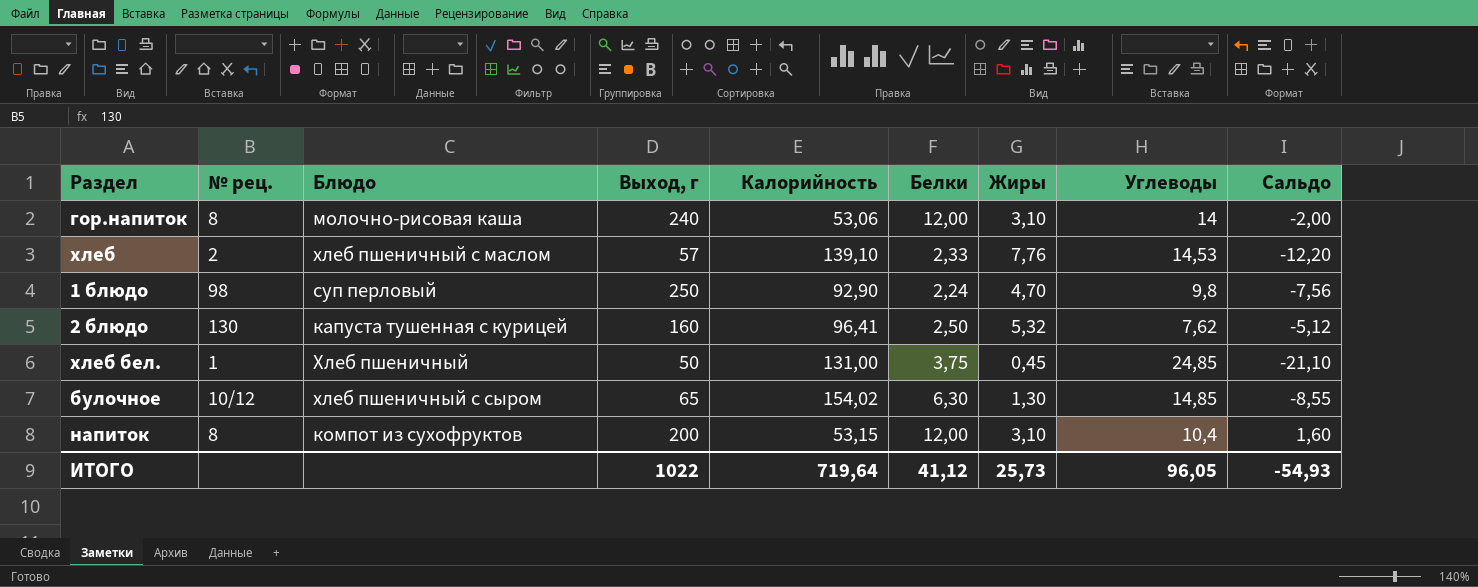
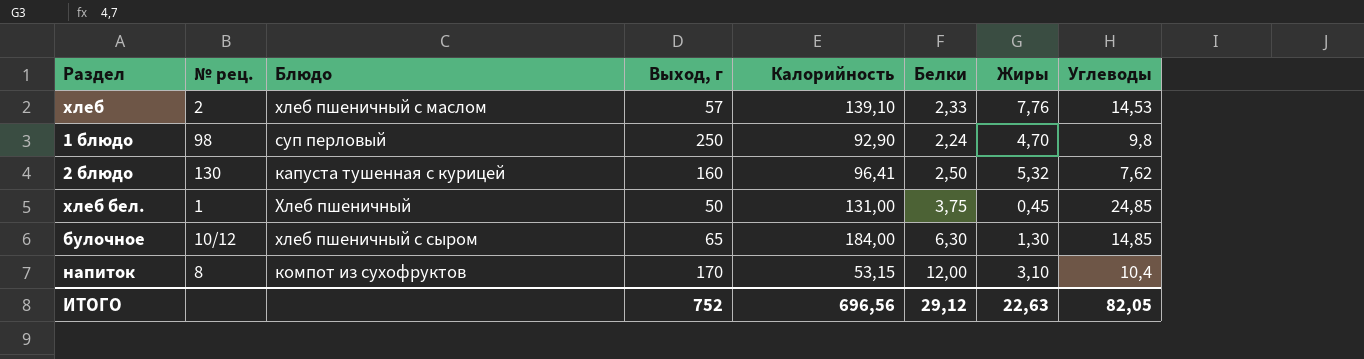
column Сальдо | formula: [Белки] - [Углеводы] -> none
row гор.напиток: 8 | молочно-рисовая каша | 240 | 53,06 | 12,00 | 3,10 | 14 | -2,00 -> none
булочное | Калорийность: 154,02 -> 184,00
напиток | Выход, г: 200 -> 170
ИТОГО | Выход, г: 1022 -> 752
ИТОГО | Калорийность: 719,64 -> 696,56
ИТОГО | Белки: 41,12 -> 29,12
ИТОГО | Жиры: 25,73 -> 22,63
ИТОГО | Углеводы: 96,05 -> 82,05

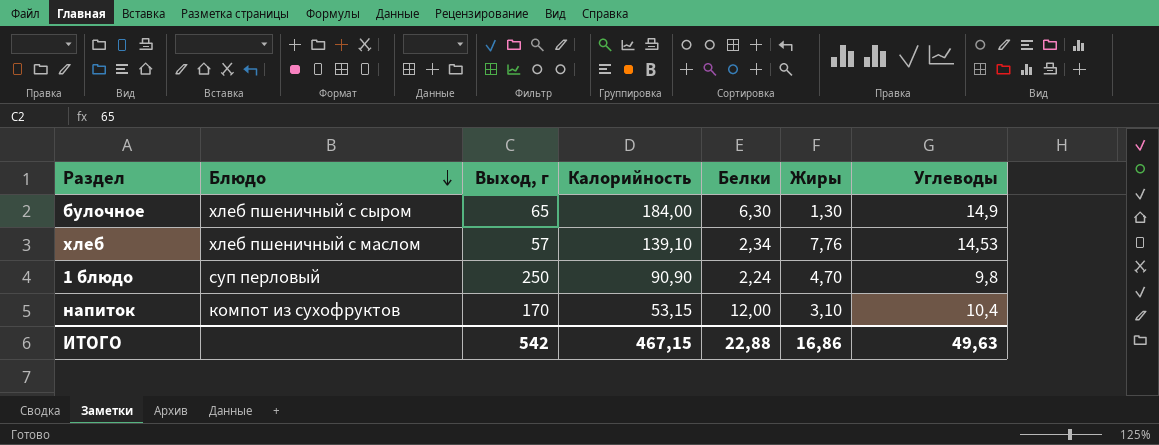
row order: none -> Блюдо descending
column № рец. | position: 2 -> none
row 2 блюдо: 130 | капуста тушенная с курицей | 160 | 96,41 | 2,50 | 5,32 | 7,62 -> none
row хлеб бел.: 1 | Хлеб пшеничный | 50 | 131,00 | 3,75 | 0,45 | 24,85 -> none
булочное | Углеводы: 14,85 -> 14,9
хлеб | Белки: 2,33 -> 2,34
1 блюдо | Калорийность: 92,90 -> 90,90
ИТОГО | Выход, г: 752 -> 542
ИТОГО | Калорийность: 696,56 -> 467,15
ИТОГО | Белки: 29,12 -> 22,88
ИТОГО | Жиры: 22,63 -> 16,86
ИТОГО | Углеводы: 82,05 -> 49,63

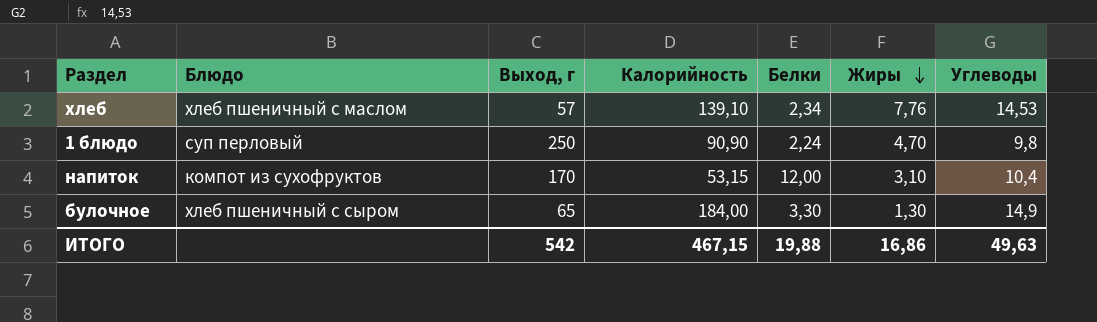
row order: Блюдо descending -> Жиры descending
булочное | Белки: 6,30 -> 3,30
ИТОГО | Белки: 22,88 -> 19,88

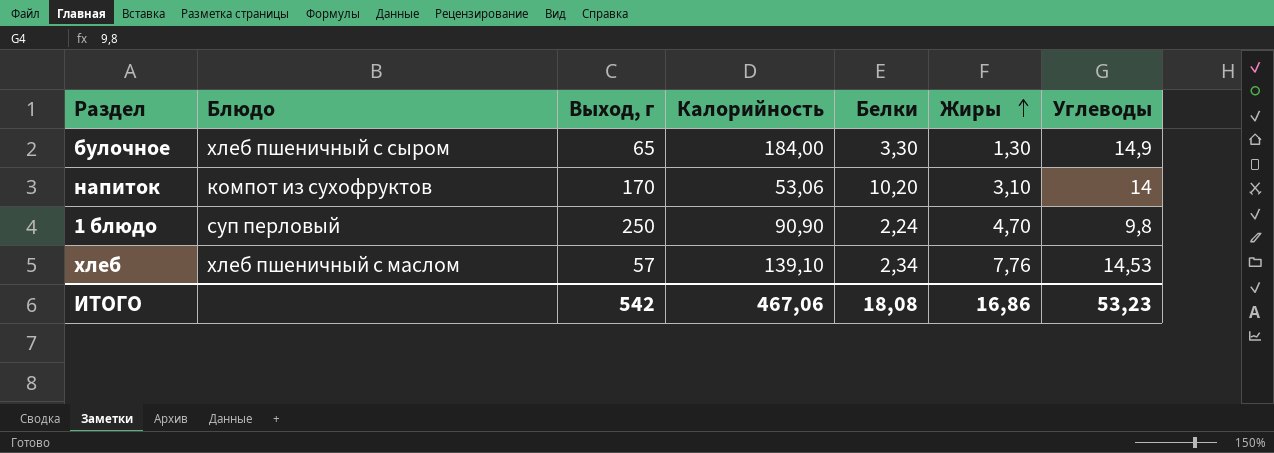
row order: Жиры descending -> Жиры ascending
напиток | Калорийность: 53,15 -> 53,06
напиток | Белки: 12,00 -> 10,20
напиток | Углеводы: 10,4 -> 14
ИТОГО | Калорийность: 467,15 -> 467,06
ИТОГО | Белки: 19,88 -> 18,08
ИТОГО | Углеводы: 49,63 -> 53,23

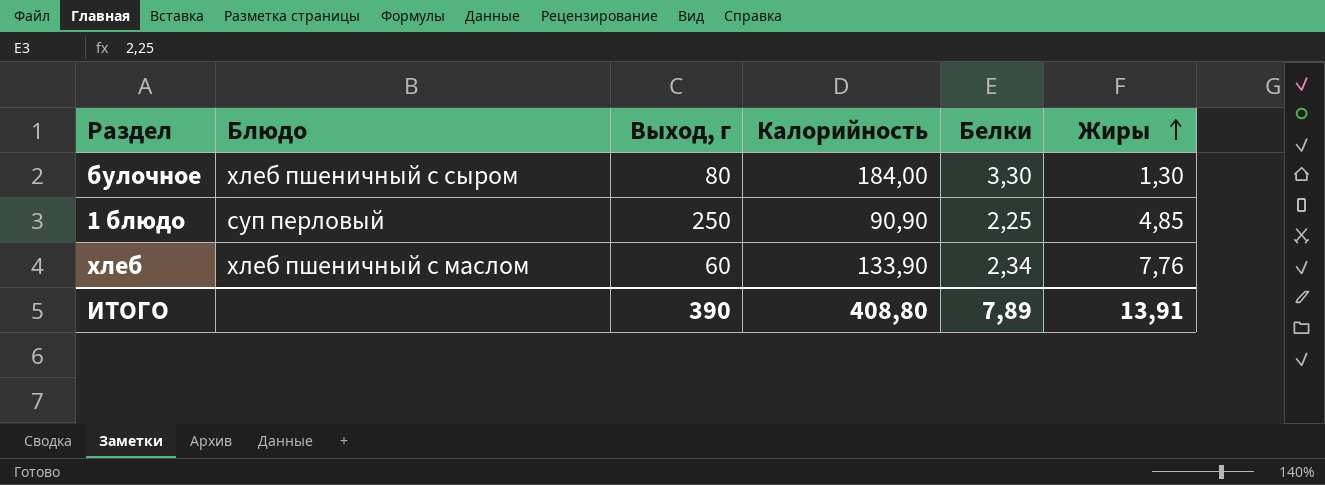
column Углеводы | position: 7 -> none
row напиток: компот из сухофруктов | 170 | 53,06 | 10,20 | 3,10 | 14 -> none
булочное | Выход, г: 65 -> 80
1 блюдо | Белки: 2,24 -> 2,25
1 блюдо | Жиры: 4,70 -> 4,85
хлеб | Выход, г: 57 -> 60
хлеб | Калорийность: 139,10 -> 133,90
ИТОГО | Выход, г: 542 -> 390
ИТОГО | Калорийность: 467,06 -> 408,80
ИТОГО | Белки: 18,08 -> 7,89
ИТОГО | Жиры: 16,86 -> 13,91

